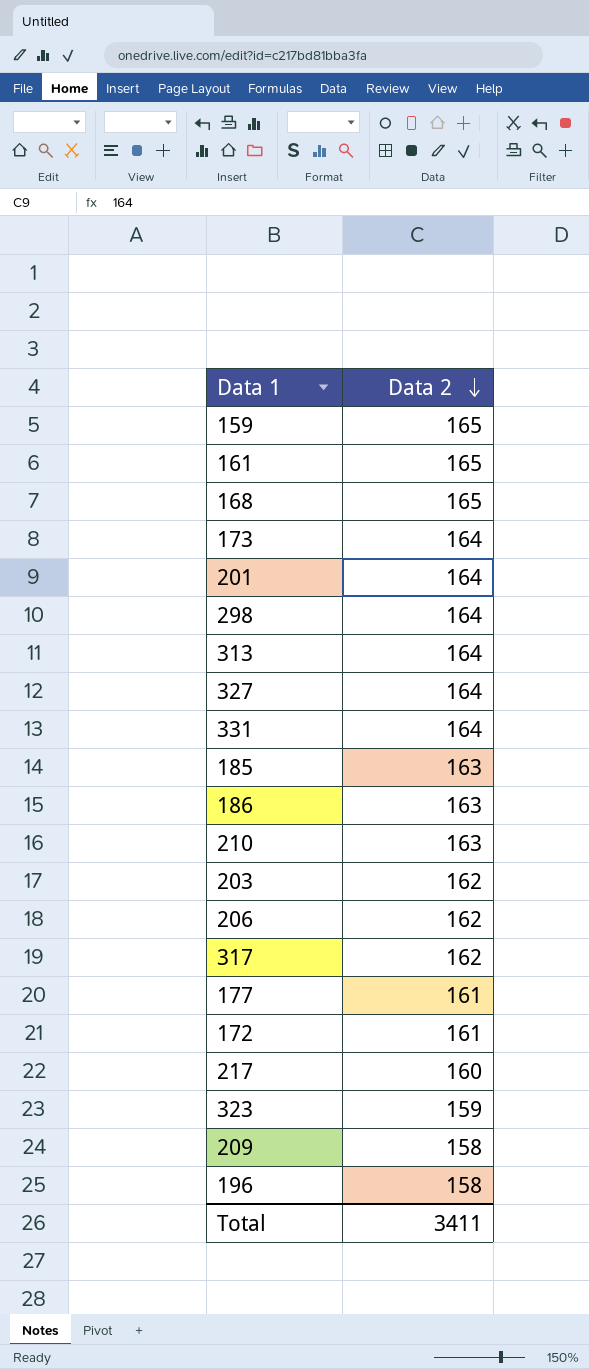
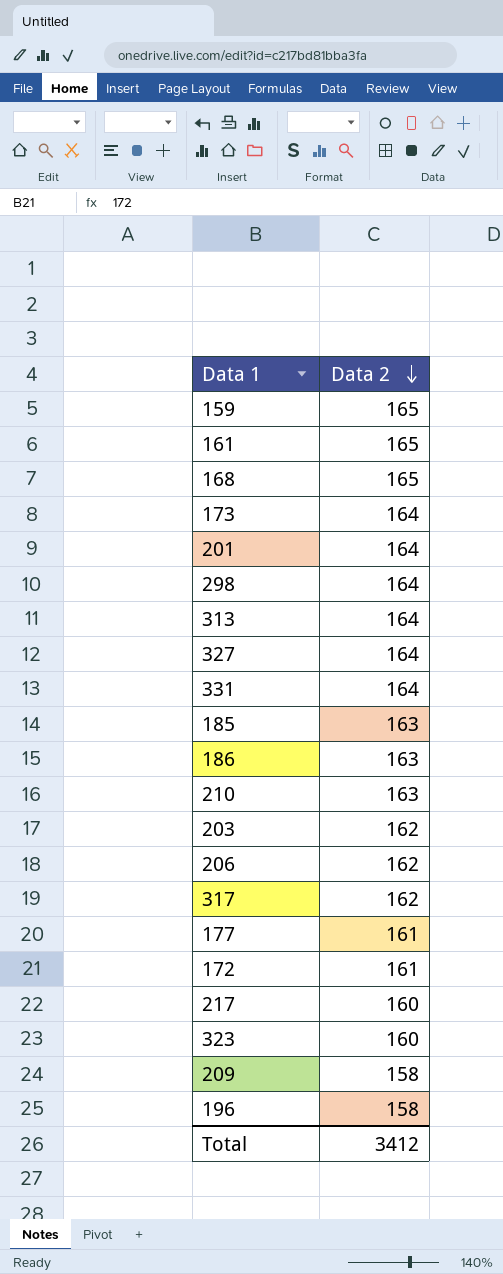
323 | Data 2: 159 -> 160
Total | Data 2: 3411 -> 3412

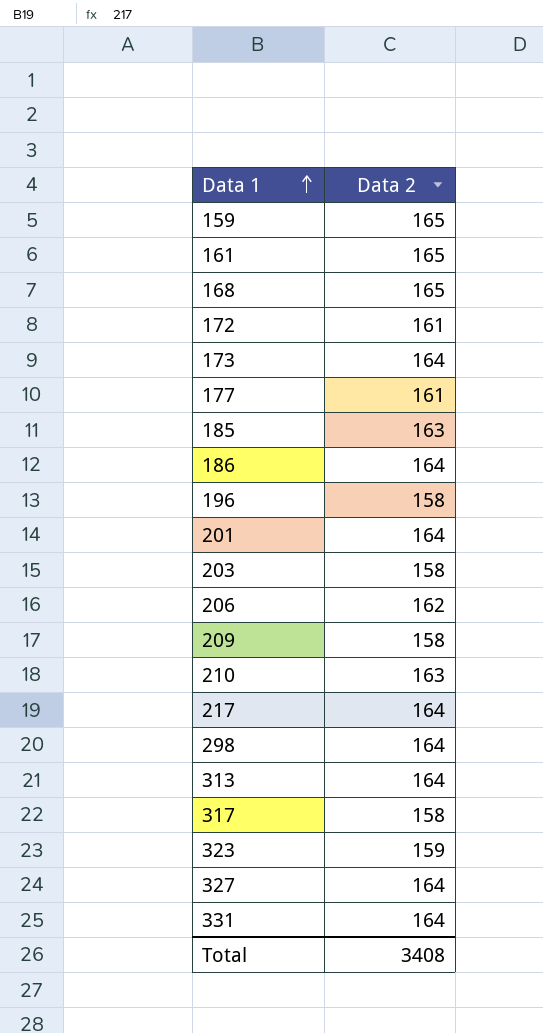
row order: Data 2 descending -> Data 1 ascending
186 | Data 2: 163 -> 164
203 | Data 2: 162 -> 158
217 | Data 2: 160 -> 164
317 | Data 2: 162 -> 158
323 | Data 2: 160 -> 159
Total | Data 2: 3412 -> 3408

